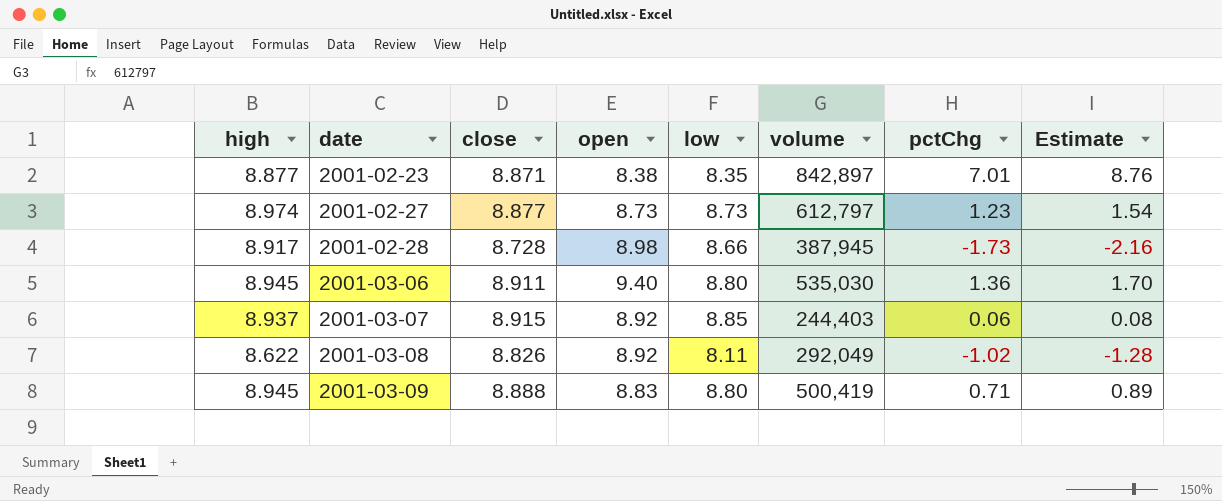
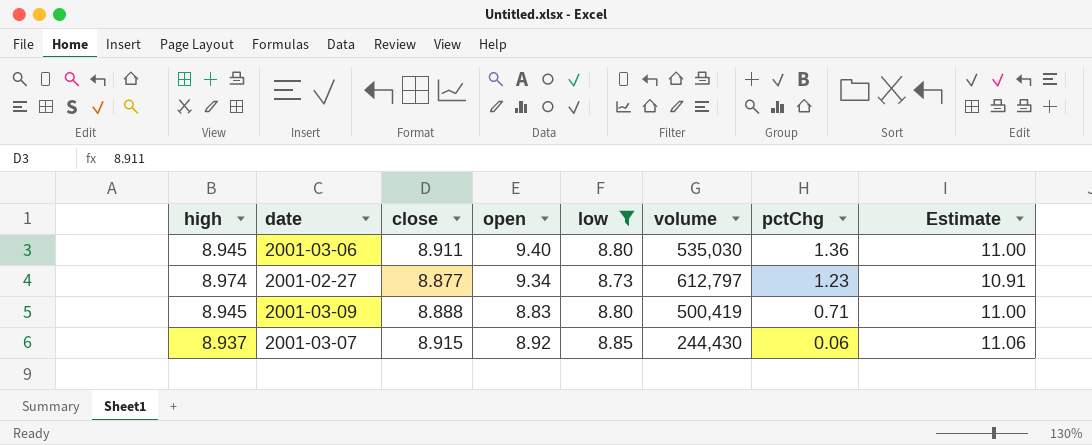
filter: none -> low >= 8.73
row order: date ascending -> pctChg descending
column Estimate | formula: [pctChg] * 1.25 -> [low] * 1.25
2001-02-27 | open: 8.73 -> 9.34
2001-03-07 | volume: 244,403 -> 244,430

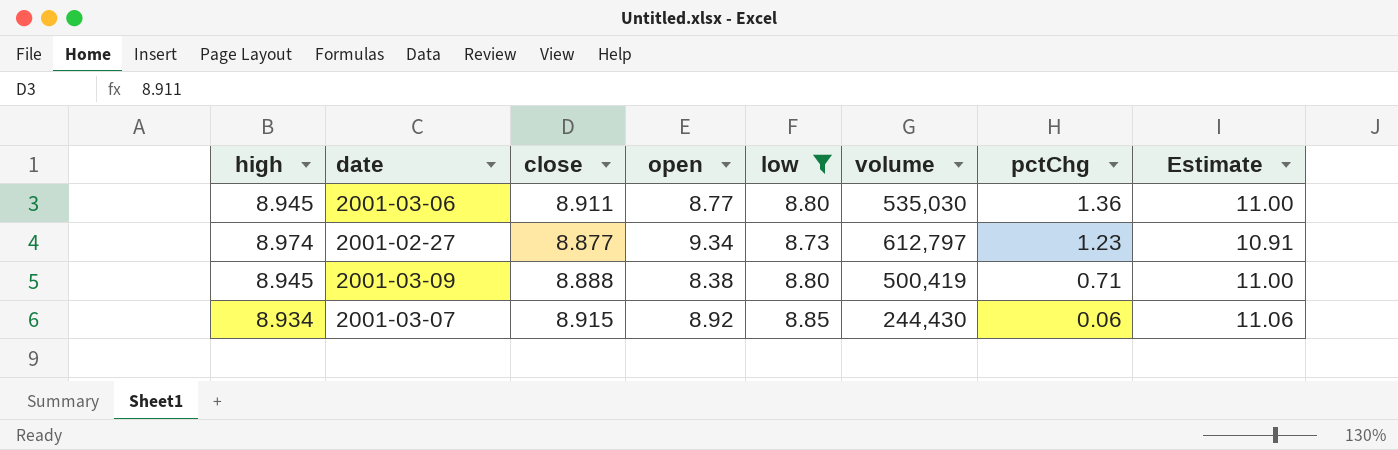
2001-03-06 | open: 9.40 -> 8.77
2001-03-09 | open: 8.83 -> 8.38
2001-03-07 | high: 8.937 -> 8.934

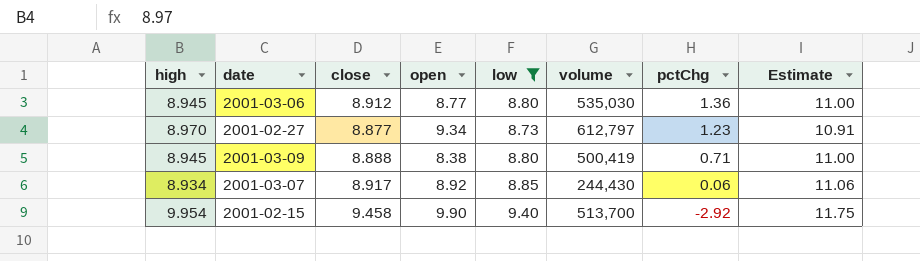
2001-03-06 | close: 8.911 -> 8.912
2001-02-27 | high: 8.974 -> 8.970
2001-03-07 | close: 8.915 -> 8.917
row 2001-02-15: none -> 9.954 | 9.458 | 9.90 | 9.40 | 513,700 | -2.92 | 11.75

